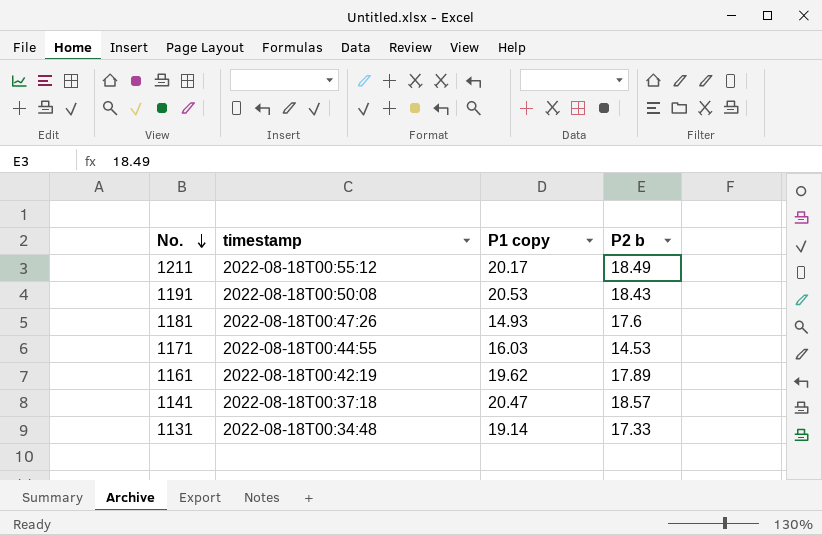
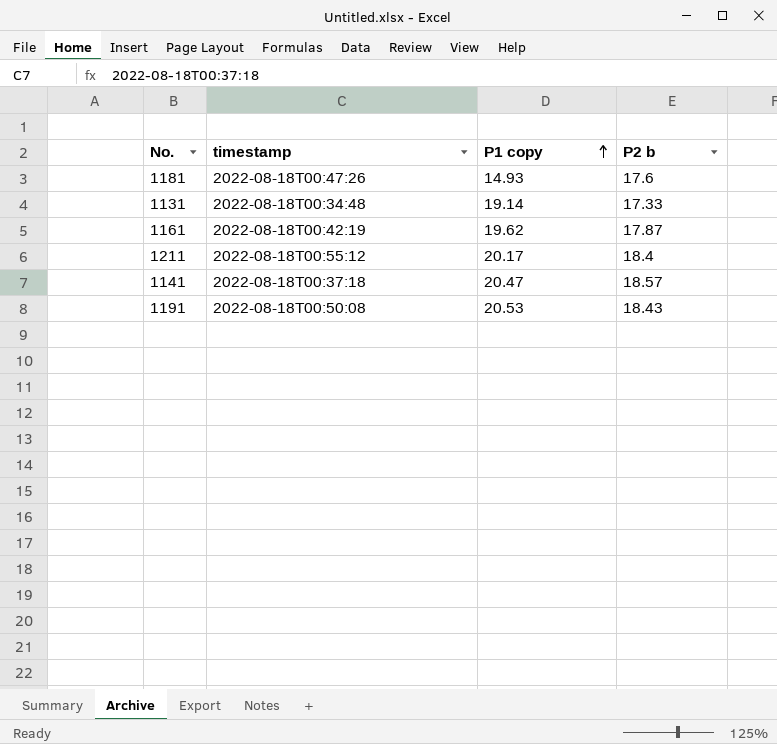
row order: No. descending -> P1 copy ascending
row 1171: 2022-08-18T00:44:55 | 16.03 | 14.53 -> none
1161 | P2 b: 17.89 -> 17.87
1211 | P2 b: 18.49 -> 18.4

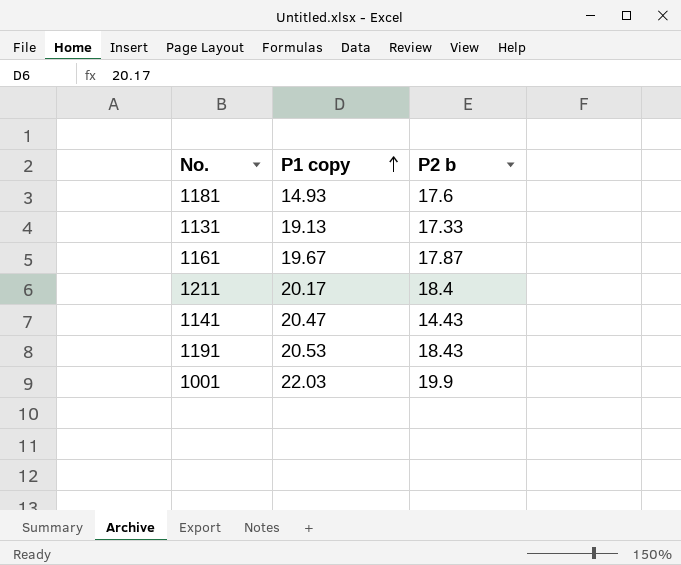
column timestamp | position: 2 -> none
1131 | P1 copy: 19.14 -> 19.13
1161 | P1 copy: 19.62 -> 19.67
1141 | P2 b: 18.57 -> 14.43
row 1001: none -> 22.03 | 19.9

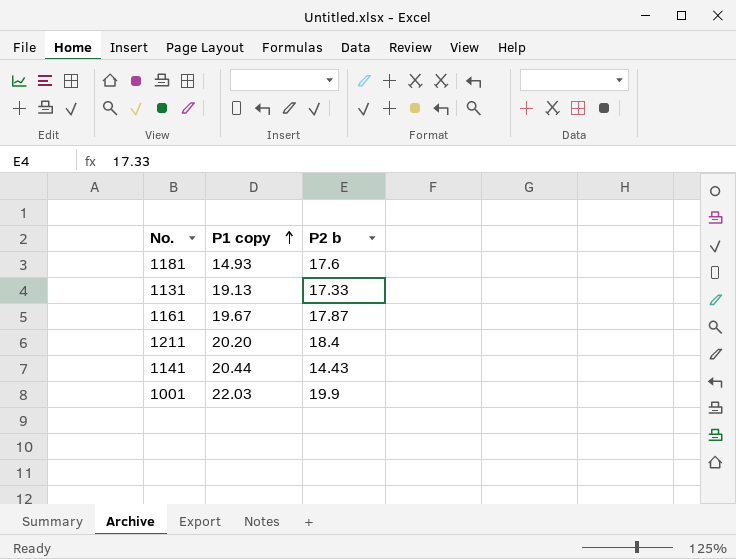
row 1191: 20.53 | 18.43 -> none
1211 | P1 copy: 20.17 -> 20.20
1141 | P1 copy: 20.47 -> 20.44

